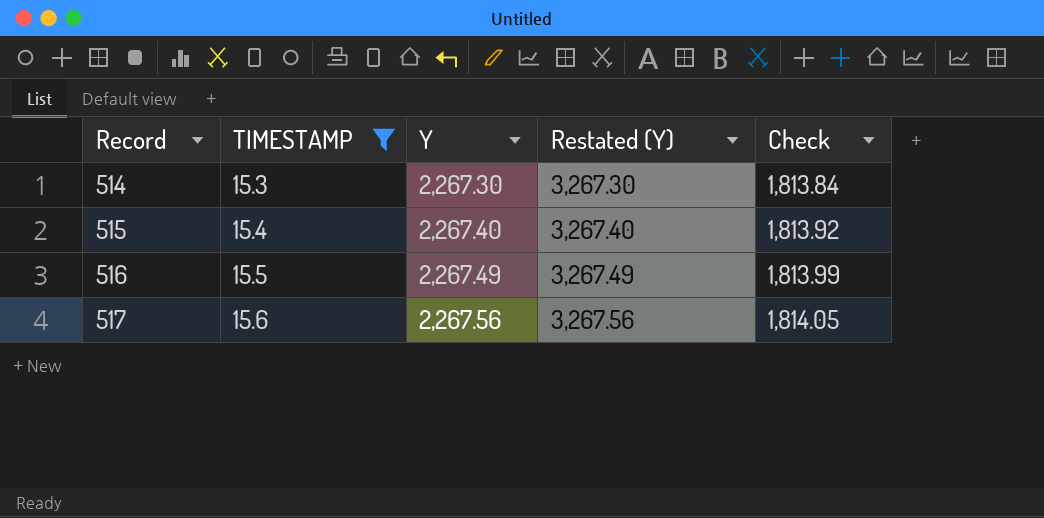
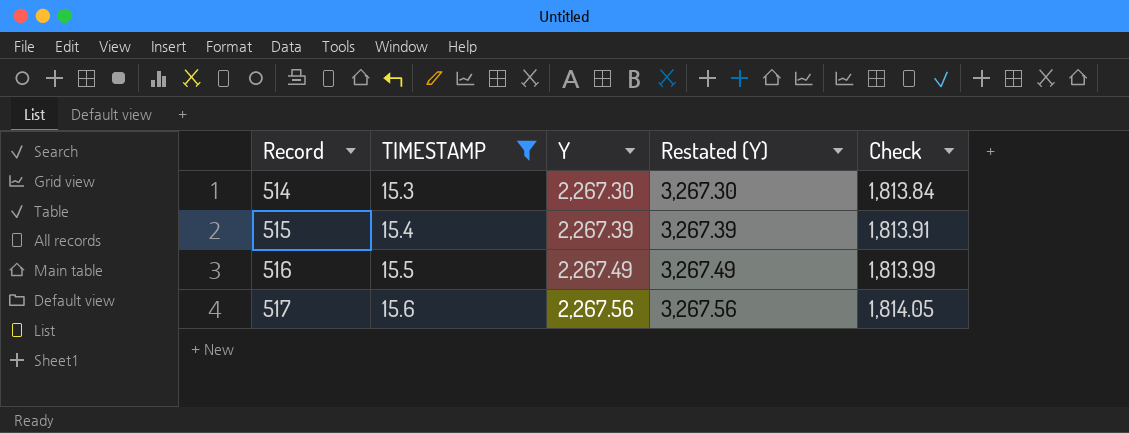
515 | Y: 2,267.40 -> 2,267.39
515 | Restated (Y): 3,267.40 -> 3,267.39
515 | Check: 1,813.92 -> 1,813.91

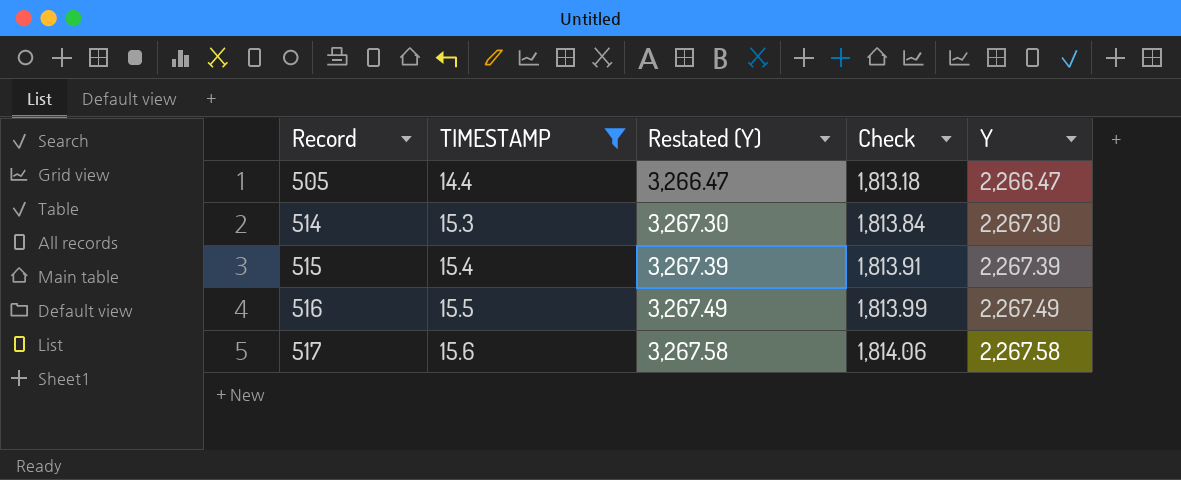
column Y | position: 3 -> 5
row 505: none -> 14.4 | 3,266.47 | 1,813.18 | 2,266.47
517 | Restated (Y): 3,267.56 -> 3,267.58
517 | Check: 1,814.05 -> 1,814.06
517 | Y: 2,267.56 -> 2,267.58

